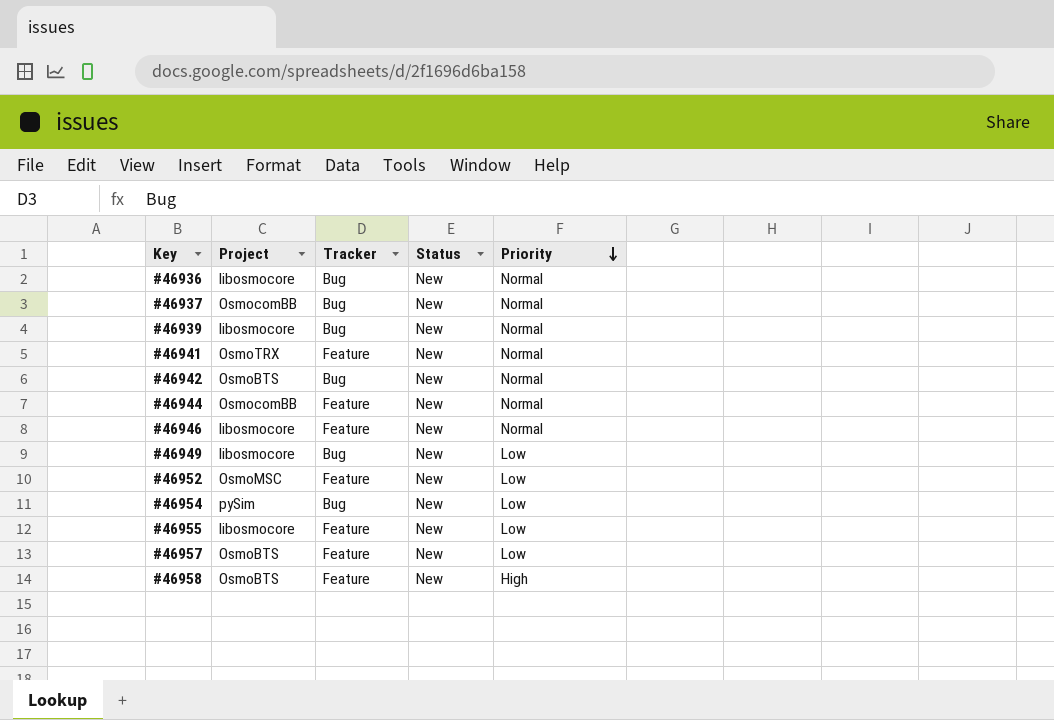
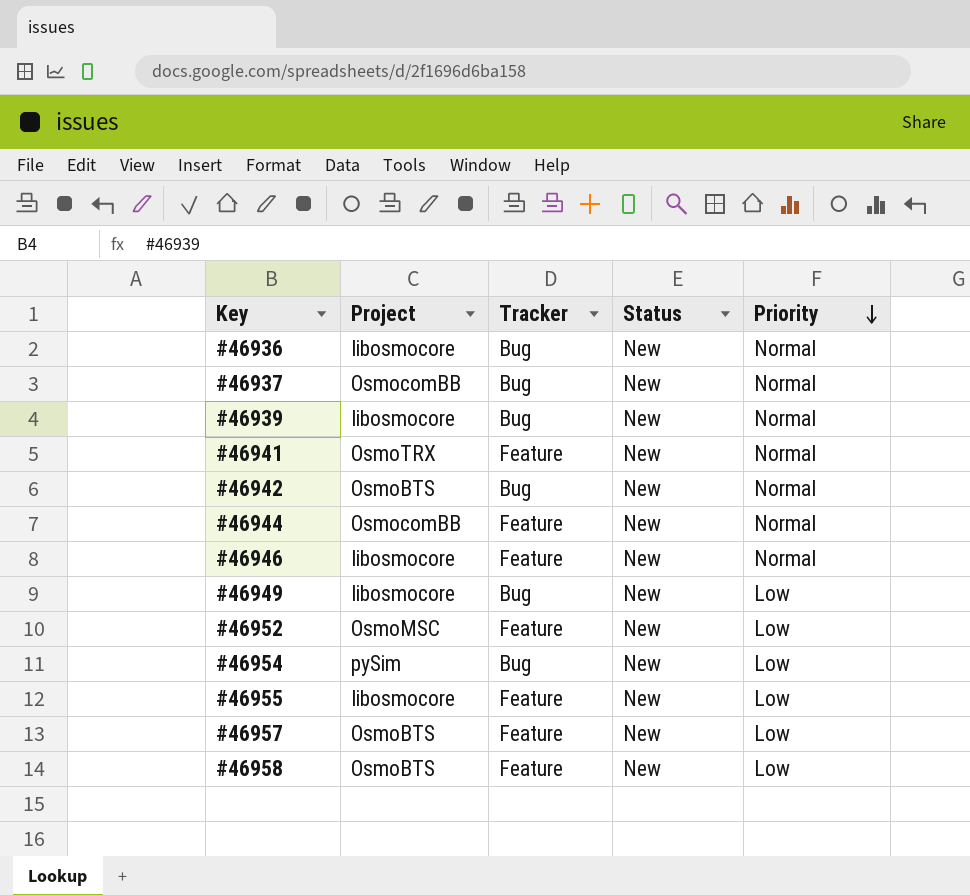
#46958 | Priority: High -> Low

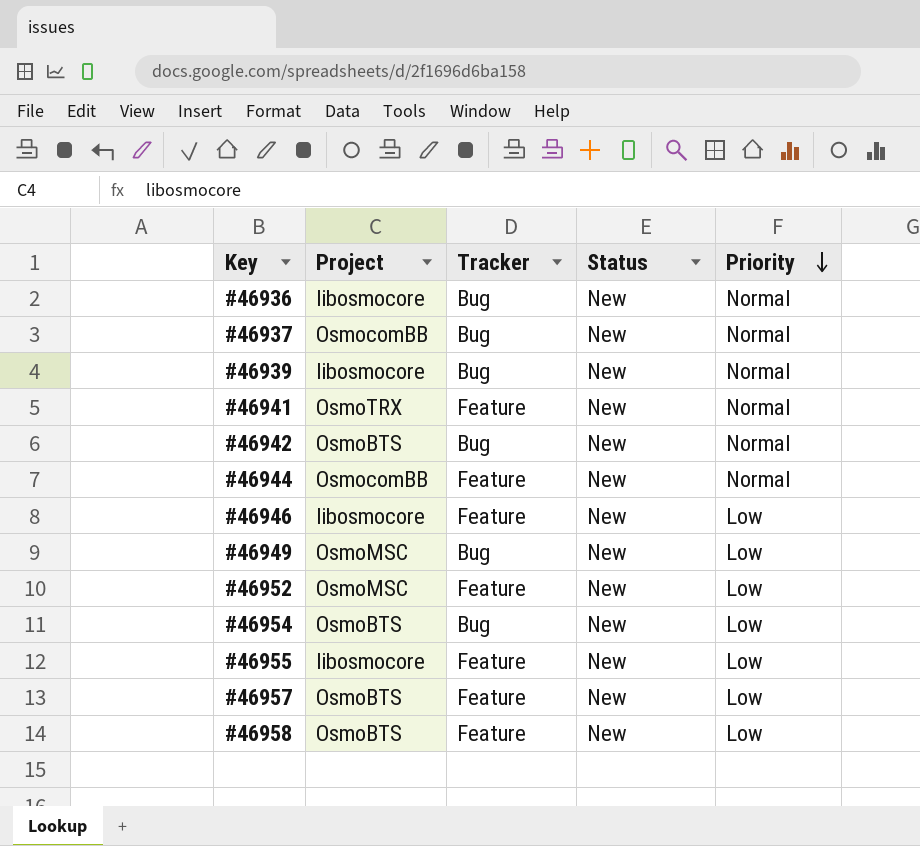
#46946 | Priority: Normal -> Low
#46949 | Project: libosmocore -> OsmoMSC
#46954 | Project: pySim -> OsmoBTS

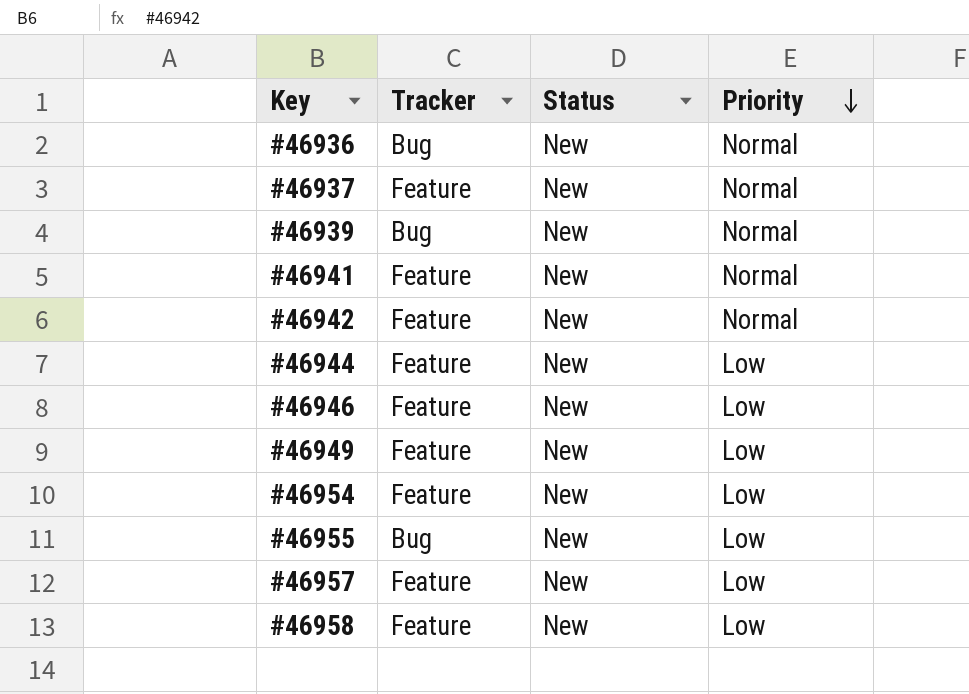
column Project | position: 2 -> none
row #46952: OsmoMSC | Feature | New | Low -> none
#46937 | Tracker: Bug -> Feature
#46942 | Tracker: Bug -> Feature
#46944 | Priority: Normal -> Low
#46949 | Tracker: Bug -> Feature
#46954 | Tracker: Bug -> Feature
#46955 | Tracker: Feature -> Bug

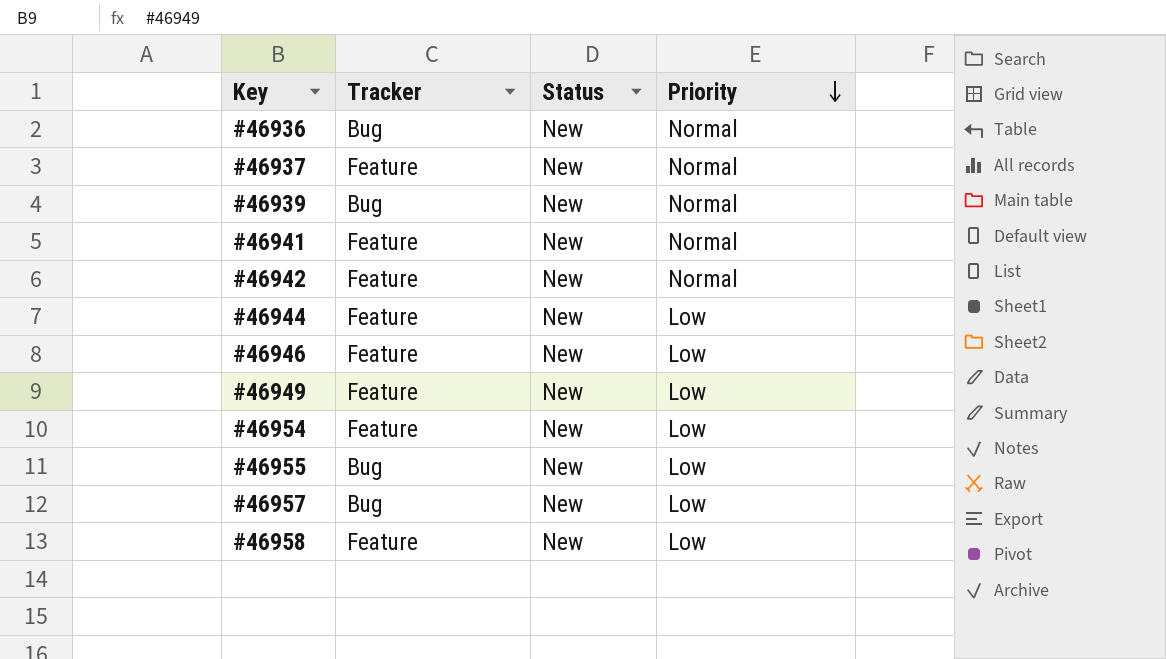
#46957 | Tracker: Feature -> Bug

